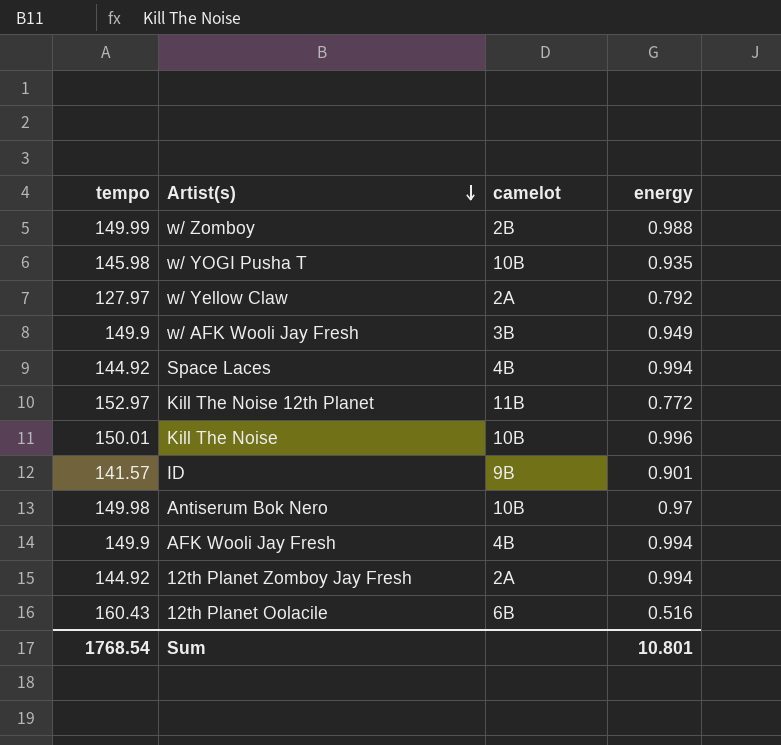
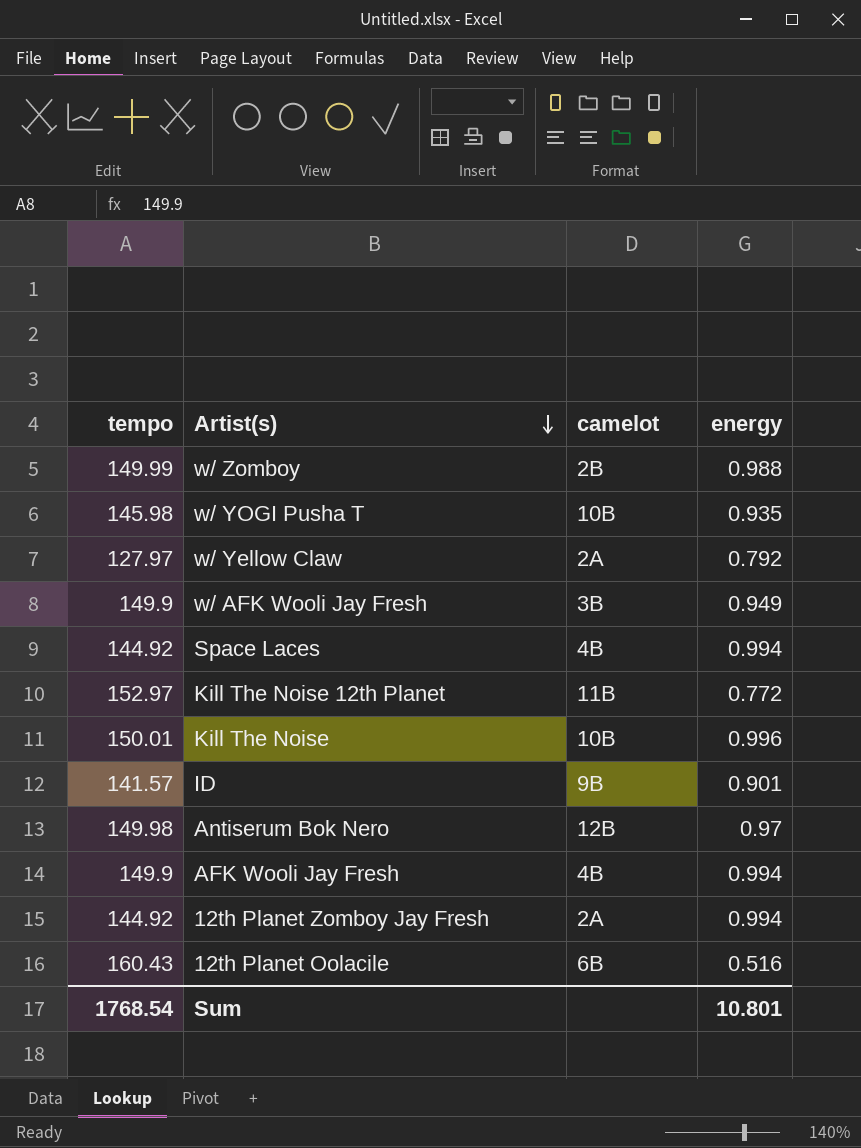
Antiserum Bok Nero | camelot: 10B -> 12B

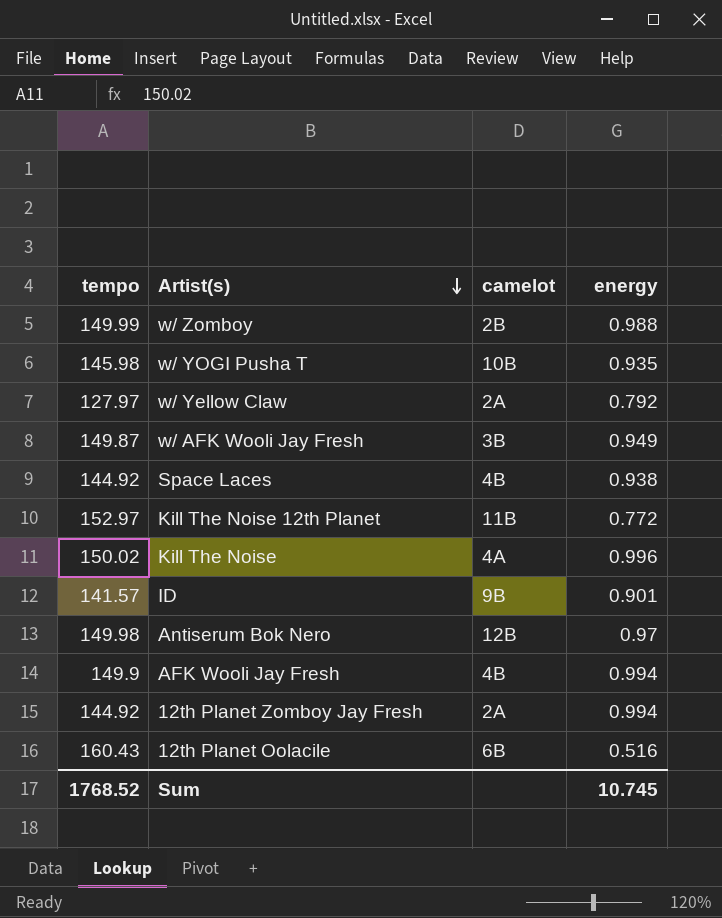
w/ AFK Wooli Jay Fresh | tempo: 149.9 -> 149.87
Space Laces | energy: 0.994 -> 0.938
Kill The Noise | tempo: 150.01 -> 150.02
Kill The Noise | camelot: 10B -> 4A
Sum | tempo: 1768.54 -> 1768.52
Sum | energy: 10.801 -> 10.745

